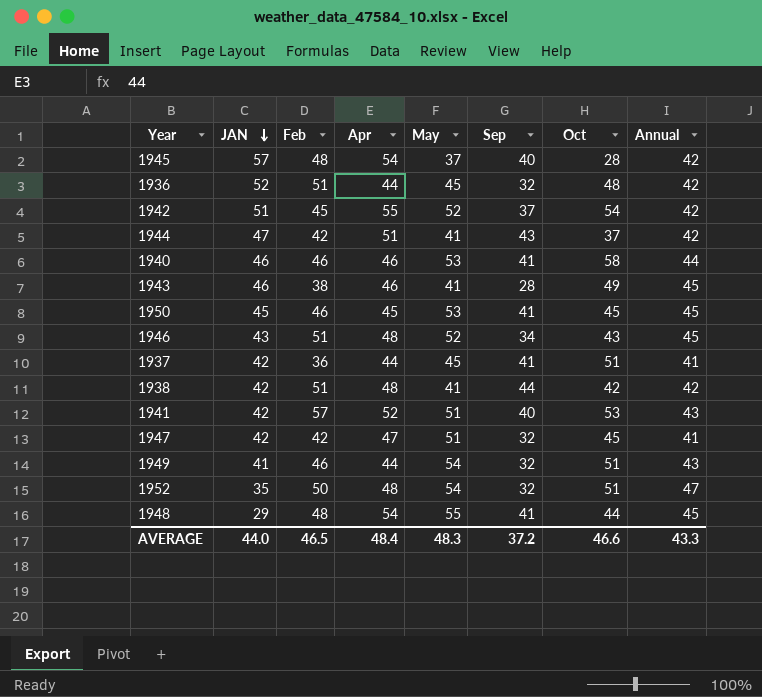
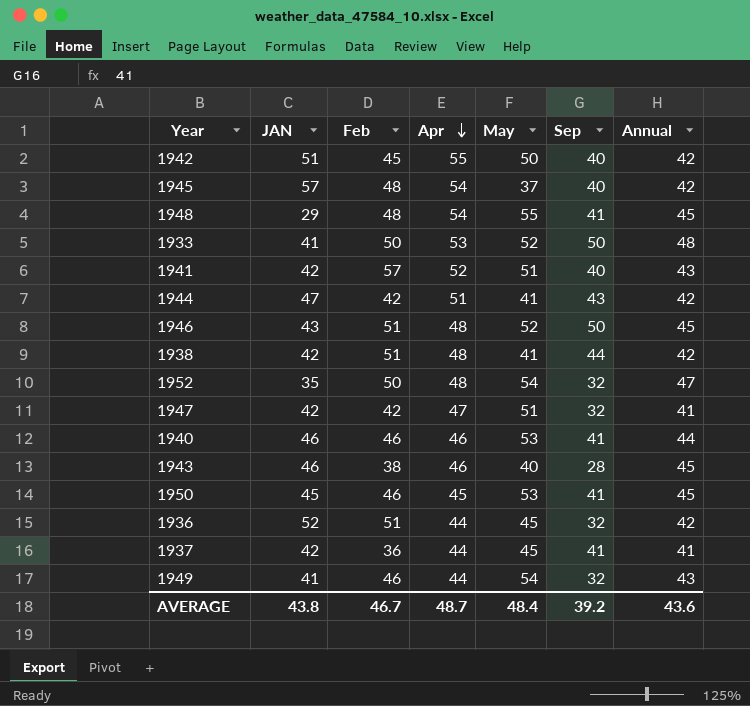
row order: JAN descending -> Apr descending
column Oct | position: 7 -> none
1942 | May: 52 -> 50
1942 | Sep: 37 -> 40
row 1933: none -> 41 | 50 | 53 | 52 | 50 | 48
1946 | Sep: 34 -> 50
1943 | May: 41 -> 40
AVERAGE | JAN: 44.0 -> 43.8
AVERAGE | Feb: 46.5 -> 46.7
AVERAGE | Apr: 48.4 -> 48.7
AVERAGE | May: 48.3 -> 48.4
AVERAGE | Sep: 37.2 -> 39.2
AVERAGE | Annual: 43.3 -> 43.6

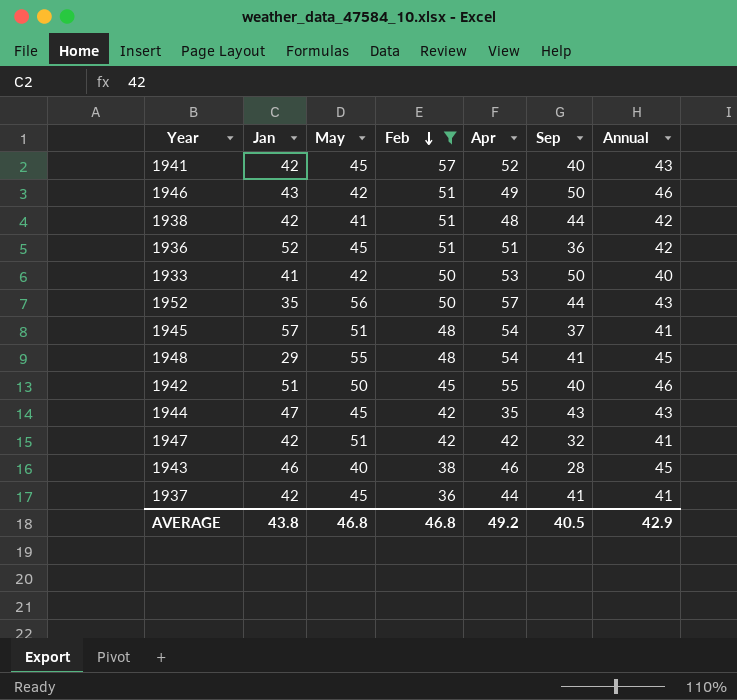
filter: none -> Feb != 46
row order: Apr descending -> Feb descending
column name: JAN -> Jan
column May | position: 5 -> 3
1941 | May: 51 -> 45
1946 | May: 52 -> 42
1946 | Apr: 48 -> 49
1946 | Annual: 45 -> 46
1936 | Apr: 44 -> 51
1936 | Sep: 32 -> 36
1933 | May: 52 -> 42
1933 | Annual: 48 -> 40
1952 | May: 54 -> 56
1952 | Apr: 48 -> 57
1952 | Sep: 32 -> 44
1952 | Annual: 47 -> 43
1945 | May: 37 -> 51
1945 | Sep: 40 -> 37
1945 | Annual: 42 -> 41
1942 | Annual: 42 -> 46
1944 | May: 41 -> 45
1944 | Apr: 51 -> 35
1944 | Annual: 42 -> 43
1947 | Apr: 47 -> 42
AVERAGE | May: 48.4 -> 46.8
AVERAGE | Feb: 46.7 -> 46.8
AVERAGE | Apr: 48.7 -> 49.2
AVERAGE | Sep: 39.2 -> 40.5
AVERAGE | Annual: 43.6 -> 42.9

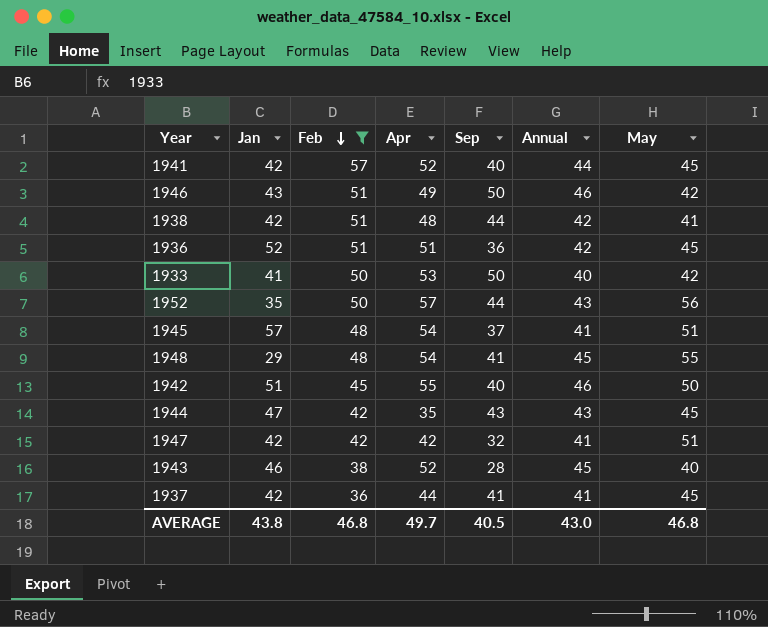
column May | position: 3 -> 7
1941 | Annual: 43 -> 44
1943 | Apr: 46 -> 52
AVERAGE | Apr: 49.2 -> 49.7
AVERAGE | Annual: 42.9 -> 43.0

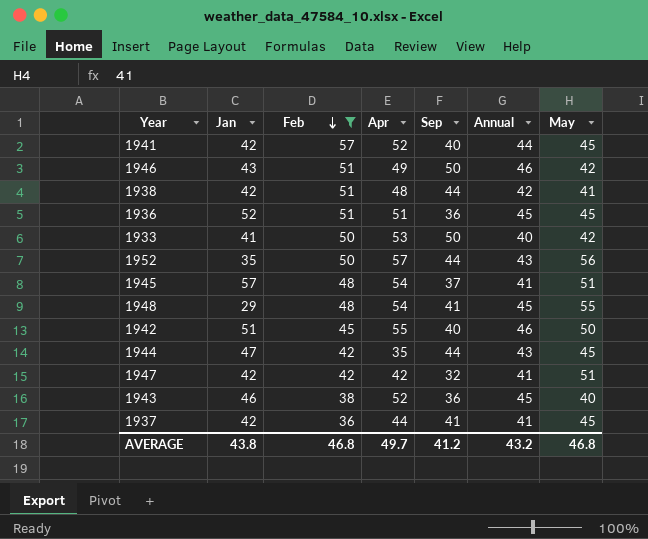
1936 | Annual: 42 -> 45
1944 | Sep: 43 -> 44
1943 | Sep: 28 -> 36
AVERAGE | Sep: 40.5 -> 41.2
AVERAGE | Annual: 43.0 -> 43.2

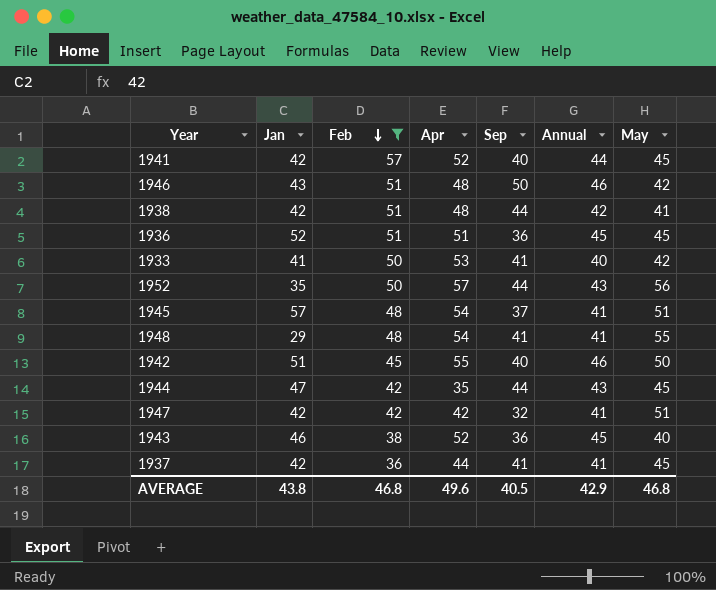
1946 | Apr: 49 -> 48
1933 | Sep: 50 -> 41
1948 | Annual: 45 -> 41
AVERAGE | Apr: 49.7 -> 49.6
AVERAGE | Sep: 41.2 -> 40.5
AVERAGE | Annual: 43.2 -> 42.9

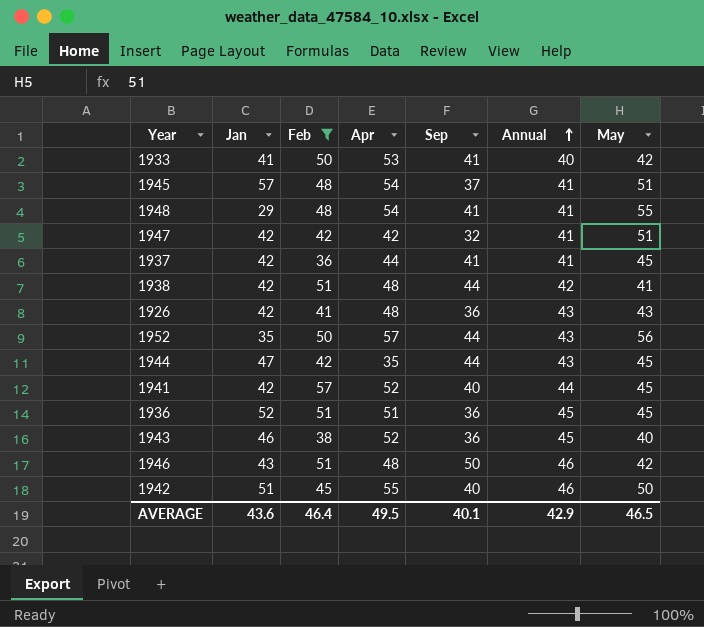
row order: Feb descending -> Annual ascending
row 1926: none -> 42 | 41 | 48 | 36 | 43 | 43
AVERAGE | Jan: 43.8 -> 43.6
AVERAGE | Feb: 46.8 -> 46.4
AVERAGE | Apr: 49.6 -> 49.5
AVERAGE | Sep: 40.5 -> 40.1
AVERAGE | May: 46.8 -> 46.5

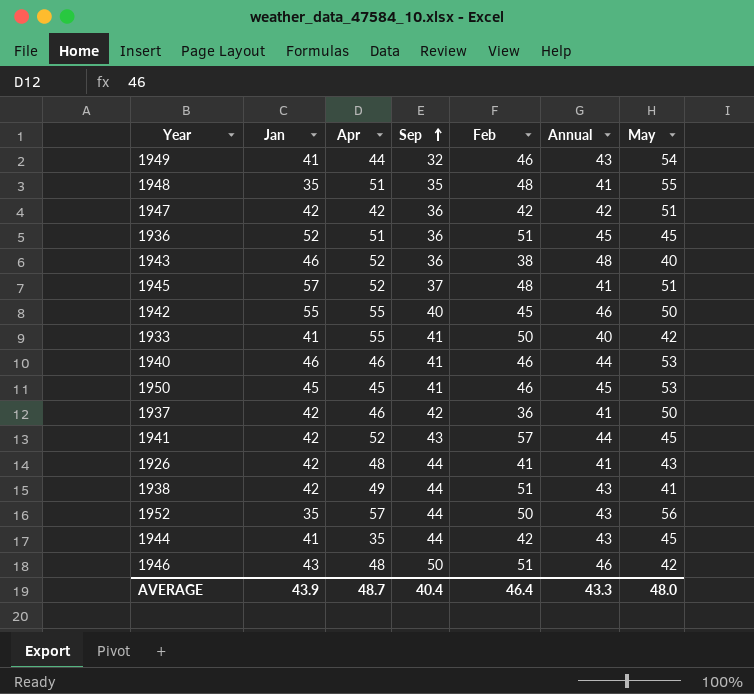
filter: Feb != 46 -> none
row order: Annual ascending -> Sep ascending
column Feb | position: 3 -> 5
1948 | Jan: 29 -> 35
1948 | Apr: 54 -> 51
1948 | Sep: 41 -> 35
1947 | Sep: 32 -> 36
1947 | Annual: 41 -> 42
1943 | Annual: 45 -> 48
1945 | Apr: 54 -> 52
1942 | Jan: 51 -> 55
1933 | Apr: 53 -> 55
1937 | Apr: 44 -> 46
1937 | Sep: 41 -> 42
1937 | May: 45 -> 50
1941 | Sep: 40 -> 43
1926 | Sep: 36 -> 44
1926 | Annual: 43 -> 41
1938 | Apr: 48 -> 49
1938 | Annual: 42 -> 43
1944 | Jan: 47 -> 41
AVERAGE | Jan: 43.6 -> 43.9
AVERAGE | Apr: 49.5 -> 48.7
AVERAGE | Sep: 40.1 -> 40.4
AVERAGE | Annual: 42.9 -> 43.3
AVERAGE | May: 46.5 -> 48.0

